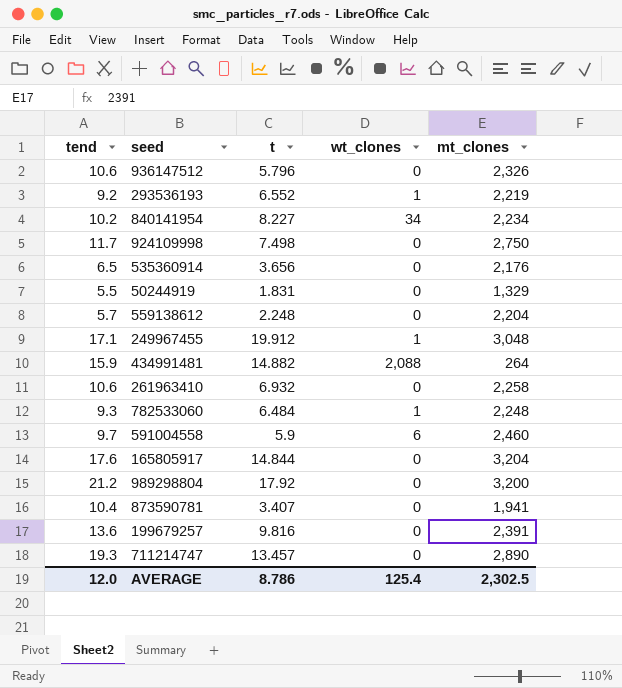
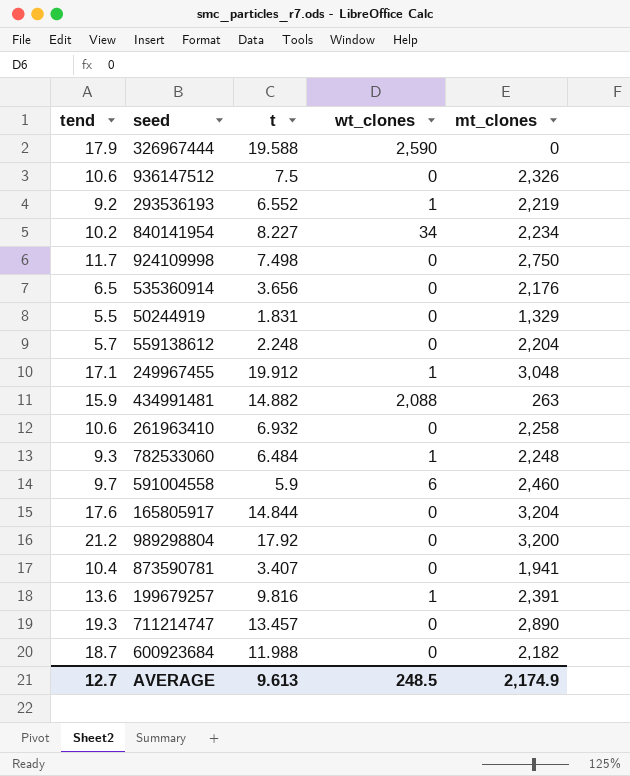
row 326967444: none -> 17.9 | 19.588 | 2,590 | 0
936147512 | t: 5.796 -> 7.5
434991481 | mt_clones: 264 -> 263
199679257 | wt_clones: 0 -> 1
row 600923684: none -> 18.7 | 11.988 | 0 | 2,182
AVERAGE | tend: 12.0 -> 12.7
AVERAGE | t: 8.786 -> 9.613
AVERAGE | wt_clones: 125.4 -> 248.5
AVERAGE | mt_clones: 2,302.5 -> 2,174.9

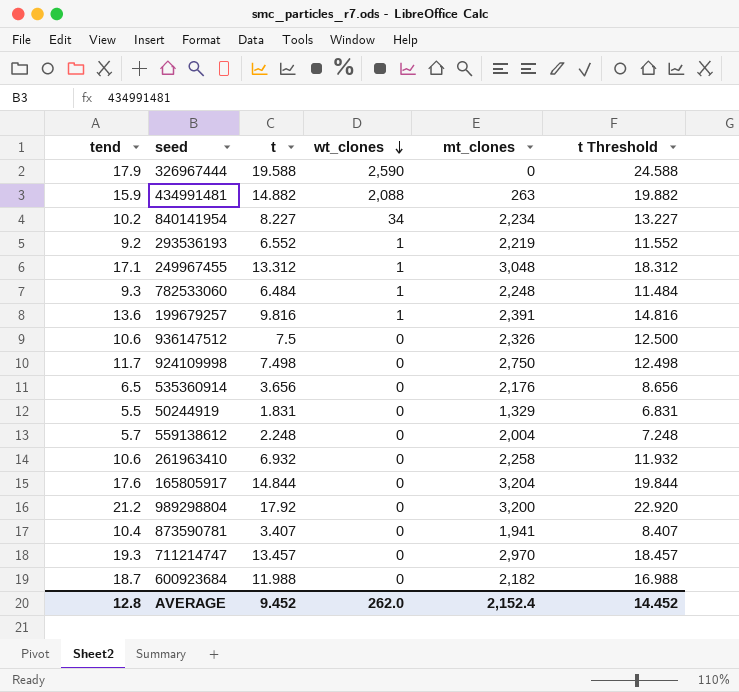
row order: none -> wt_clones descending
column t Threshold | formula: none -> [t] + 5
row 591004558: 9.7 | 5.9 | 6 | 2,460 -> none
249967455 | t: 19.912 -> 13.312
559138612 | mt_clones: 2,204 -> 2,004
711214747 | mt_clones: 2,890 -> 2,970
AVERAGE | tend: 12.7 -> 12.8
AVERAGE | t: 9.613 -> 9.452
AVERAGE | wt_clones: 248.5 -> 262.0
AVERAGE | mt_clones: 2,174.9 -> 2,152.4

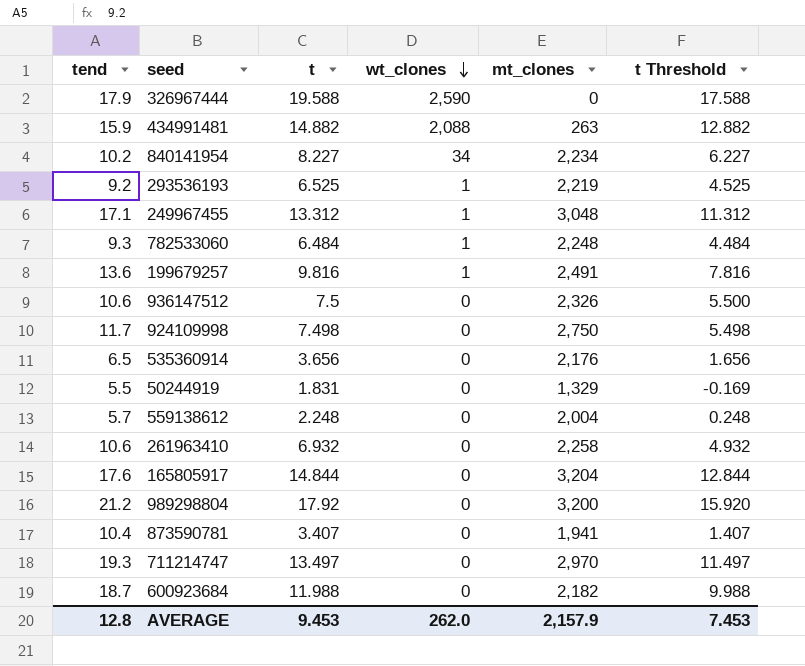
column t Threshold | formula: [t] + 5 -> [t] - 2
293536193 | t: 6.552 -> 6.525
199679257 | mt_clones: 2,391 -> 2,491
711214747 | t: 13.457 -> 13.497
AVERAGE | t: 9.452 -> 9.453
AVERAGE | mt_clones: 2,152.4 -> 2,157.9
AVERAGE | t Threshold: 14.452 -> 7.453

